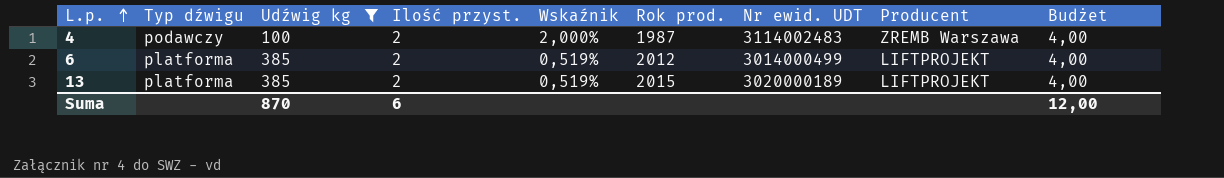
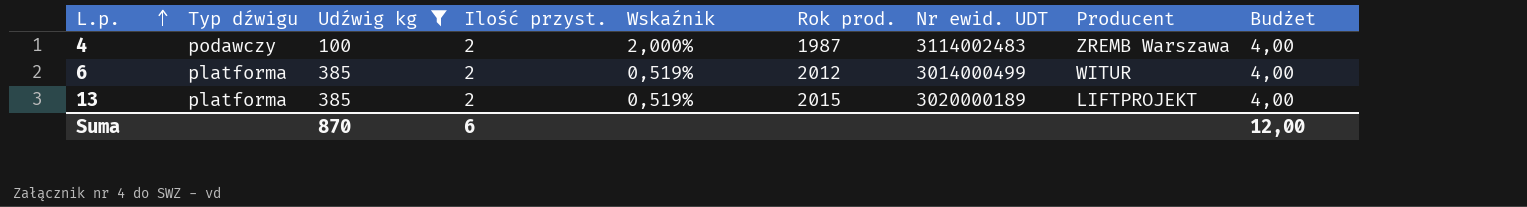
6 | Producent: LIFTPROJEKT -> WITUR

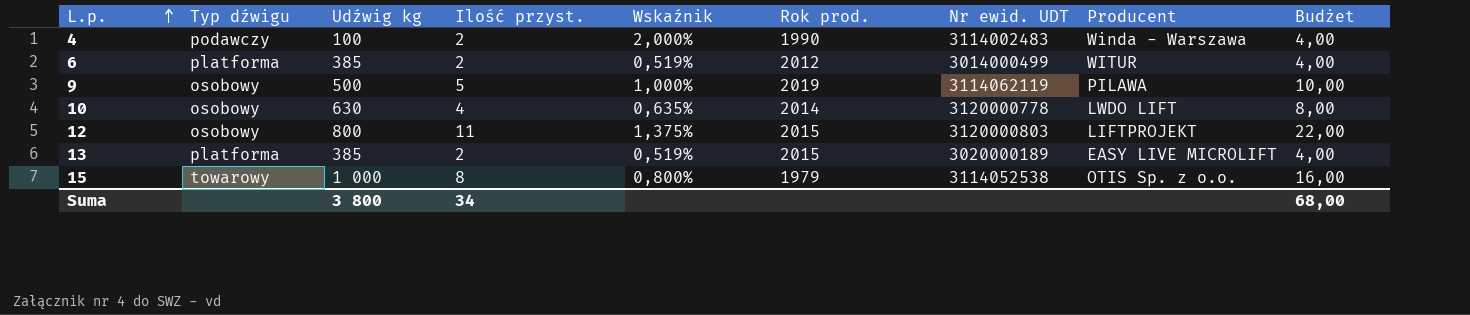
filter: Udźwig kg <= 385 -> none
4 | Rok prod.: 1987 -> 1990
4 | Producent: ZREMB Warszawa -> Winda - Warszawa
13 | Producent: LIFTPROJEKT -> EASY LIVE MICROLIFT
Suma | Udźwig kg: 870 -> 3 800
Suma | Ilość przyst.: 6 -> 34
Suma | Budżet: 12,00 -> 68,00

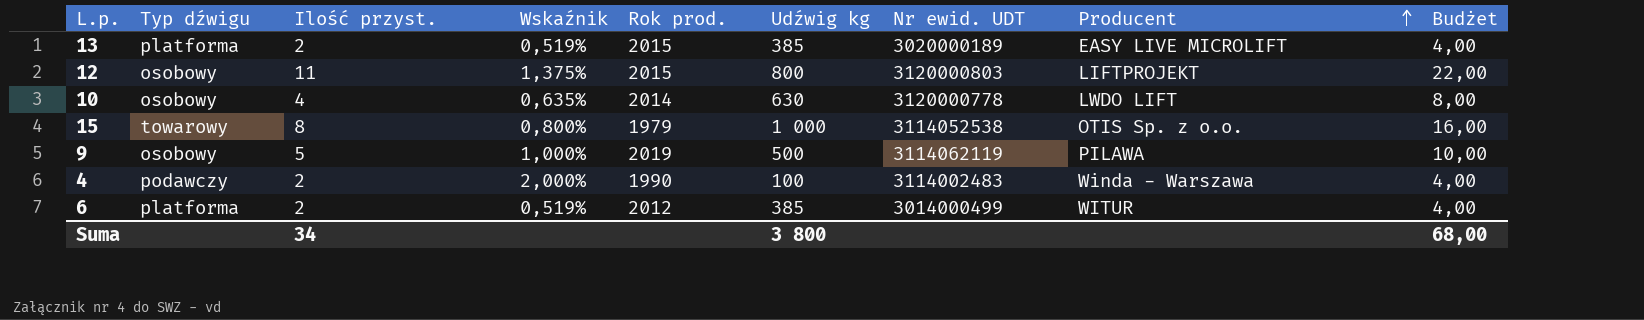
row order: L.p. ascending -> Producent ascending
column Udźwig kg | position: 3 -> 6

